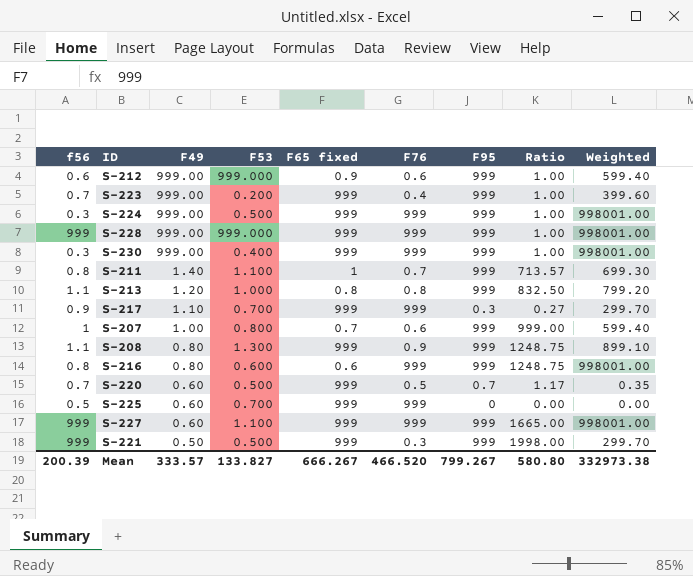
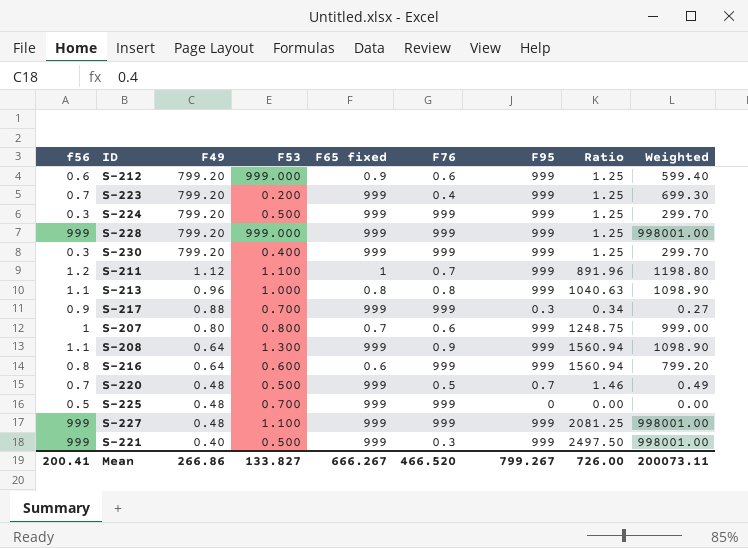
column Weighted | formula: [F76] * [F95] -> [f56] * [F95]
S-212 | F49: 999.00 -> 799.20
S-212 | Ratio: 1.00 -> 1.25
S-223 | F49: 999.00 -> 799.20
S-223 | Ratio: 1.00 -> 1.25
S-224 | F49: 999.00 -> 799.20
S-224 | Ratio: 1.00 -> 1.25
S-228 | F49: 999.00 -> 799.20
S-228 | Ratio: 1.00 -> 1.25
S-230 | F49: 999.00 -> 799.20
S-230 | Ratio: 1.00 -> 1.25
S-211 | f56: 0.8 -> 1.2
S-211 | F49: 1.40 -> 1.12
S-211 | Ratio: 713.57 -> 891.96
S-213 | F49: 1.20 -> 0.96
S-213 | Ratio: 832.50 -> 1040.63
S-217 | F49: 1.10 -> 0.88
S-217 | Ratio: 0.27 -> 0.34
S-207 | F49: 1.00 -> 0.80
S-207 | Ratio: 999.00 -> 1248.75
S-208 | F49: 0.80 -> 0.64
S-208 | Ratio: 1248.75 -> 1560.94
S-216 | F49: 0.80 -> 0.64
S-216 | Ratio: 1248.75 -> 1560.94
S-220 | F49: 0.60 -> 0.48
S-220 | Ratio: 1.17 -> 1.46
S-225 | F49: 0.60 -> 0.48
S-227 | F49: 0.60 -> 0.48
S-227 | Ratio: 1665.00 -> 2081.25
S-221 | F49: 0.50 -> 0.40
S-221 | Ratio: 1998.00 -> 2497.50
Mean | f56: 200.39 -> 200.41
Mean | F49: 333.57 -> 266.86
Mean | Ratio: 580.80 -> 726.00
Mean | Weighted: 332973.38 -> 200073.11

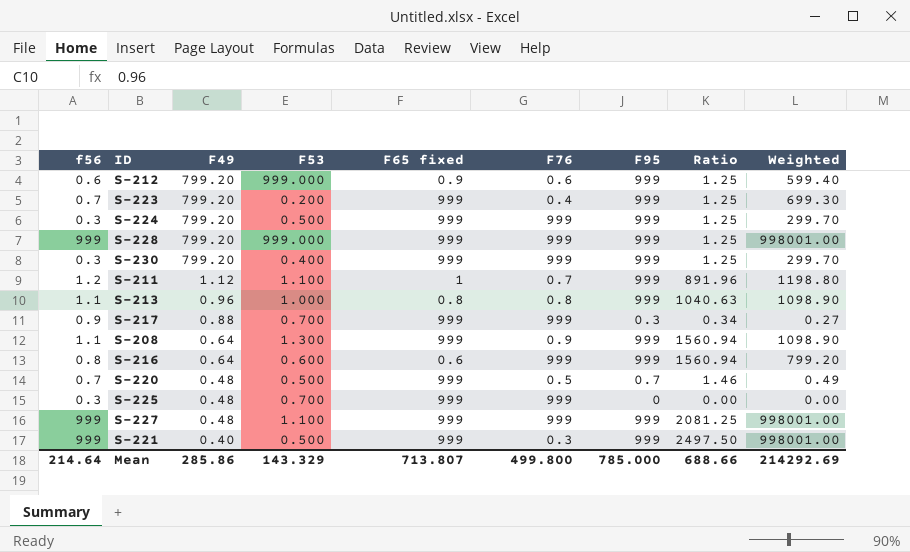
row S-207: 1 | 0.80 | 0.800 | 0.7 | 0.6 | 999 | 1248.75 | 999.00 -> none
S-225 | f56: 0.5 -> 0.3
Mean | f56: 200.41 -> 214.64
Mean | F49: 266.86 -> 285.86
Mean | F53: 133.827 -> 143.329
Mean | F65 fixed: 666.267 -> 713.807
Mean | F76: 466.520 -> 499.800
Mean | F95: 799.267 -> 785.000
Mean | Ratio: 726.00 -> 688.66
Mean | Weighted: 200073.11 -> 214292.69

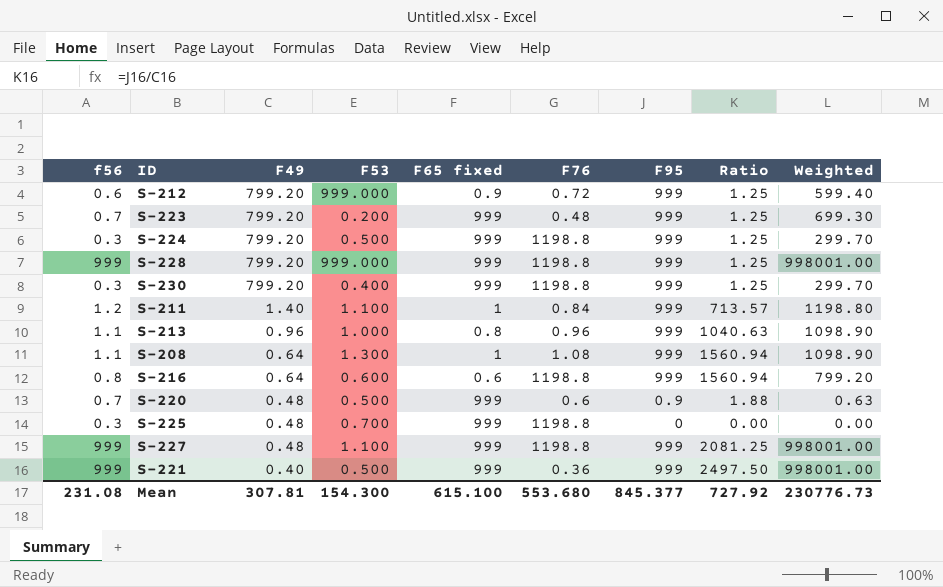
row S-217: 0.9 | 0.88 | 0.700 | 999 | 999 | 0.3 | 0.34 | 0.27 -> none
S-212 | F76: 0.6 -> 0.72
S-223 | F76: 0.4 -> 0.48
S-224 | F76: 999 -> 1198.8
S-228 | F76: 999 -> 1198.8
S-230 | F76: 999 -> 1198.8
S-211 | F49: 1.12 -> 1.40
S-211 | F76: 0.7 -> 0.84
S-211 | Ratio: 891.96 -> 713.57
S-213 | F76: 0.8 -> 0.96
S-208 | F65 fixed: 999 -> 1
S-208 | F76: 0.9 -> 1.08
S-216 | F76: 999 -> 1198.8
S-220 | F76: 0.5 -> 0.6
S-220 | F95: 0.7 -> 0.9
S-220 | Ratio: 1.46 -> 1.88
S-220 | Weighted: 0.49 -> 0.63
S-225 | F76: 999 -> 1198.8
S-227 | F76: 999 -> 1198.8
S-221 | F76: 0.3 -> 0.36
Mean | f56: 214.64 -> 231.08
Mean | F49: 285.86 -> 307.81
Mean | F53: 143.329 -> 154.300
Mean | F65 fixed: 713.807 -> 615.100
Mean | F76: 499.800 -> 553.680
Mean | F95: 785.000 -> 845.377
Mean | Ratio: 688.66 -> 727.92
Mean | Weighted: 214292.69 -> 230776.73

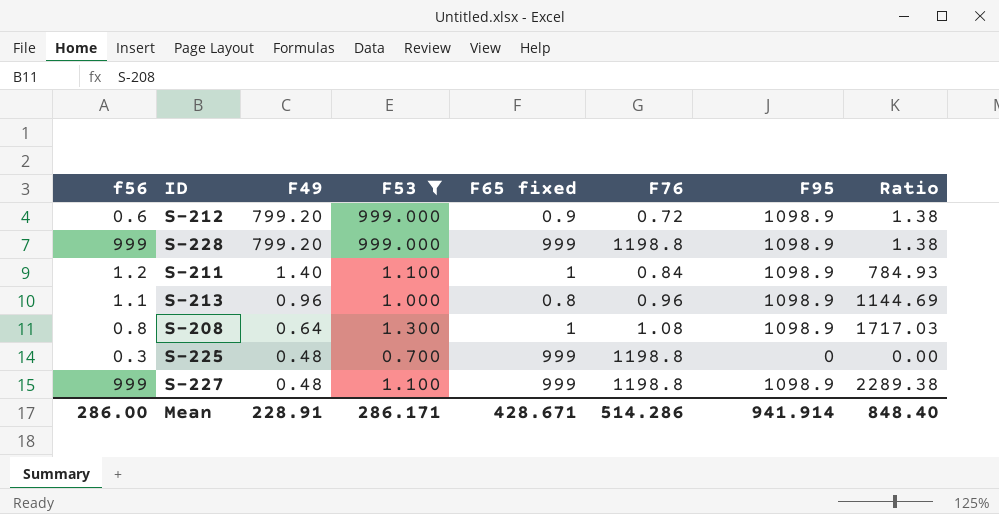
filter: none -> F53 >= 0.700
column Weighted | formula: [f56] * [F95] -> none
S-212 | F95: 999 -> 1098.9
S-212 | Ratio: 1.25 -> 1.38
S-228 | F95: 999 -> 1098.9
S-228 | Ratio: 1.25 -> 1.38
S-211 | F95: 999 -> 1098.9
S-211 | Ratio: 713.57 -> 784.93
S-213 | F95: 999 -> 1098.9
S-213 | Ratio: 1040.63 -> 1144.69
S-208 | f56: 1.1 -> 0.8
S-208 | F95: 999 -> 1098.9
S-208 | Ratio: 1560.94 -> 1717.03
S-227 | F95: 999 -> 1098.9
S-227 | Ratio: 2081.25 -> 2289.38
Mean | f56: 231.08 -> 286.00
Mean | F49: 307.81 -> 228.91
Mean | F53: 154.300 -> 286.171
Mean | F65 fixed: 615.100 -> 428.671
Mean | F76: 553.680 -> 514.286
Mean | F95: 845.377 -> 941.914
Mean | Ratio: 727.92 -> 848.40

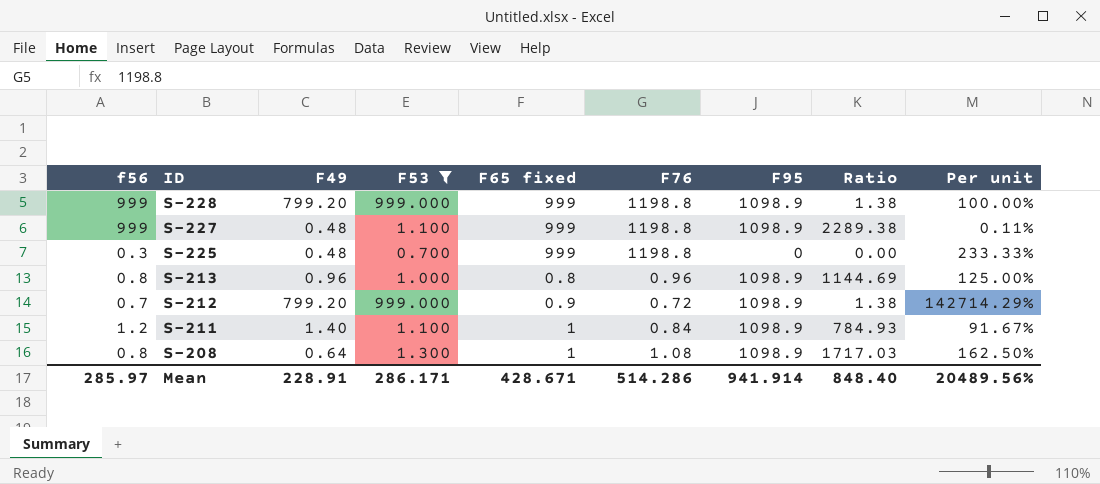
row order: F49 descending -> ID descending
column Per unit | formula: none -> [F53] / [f56]
S-213 | f56: 1.1 -> 0.8
S-212 | f56: 0.6 -> 0.7
Mean | f56: 286.00 -> 285.97

